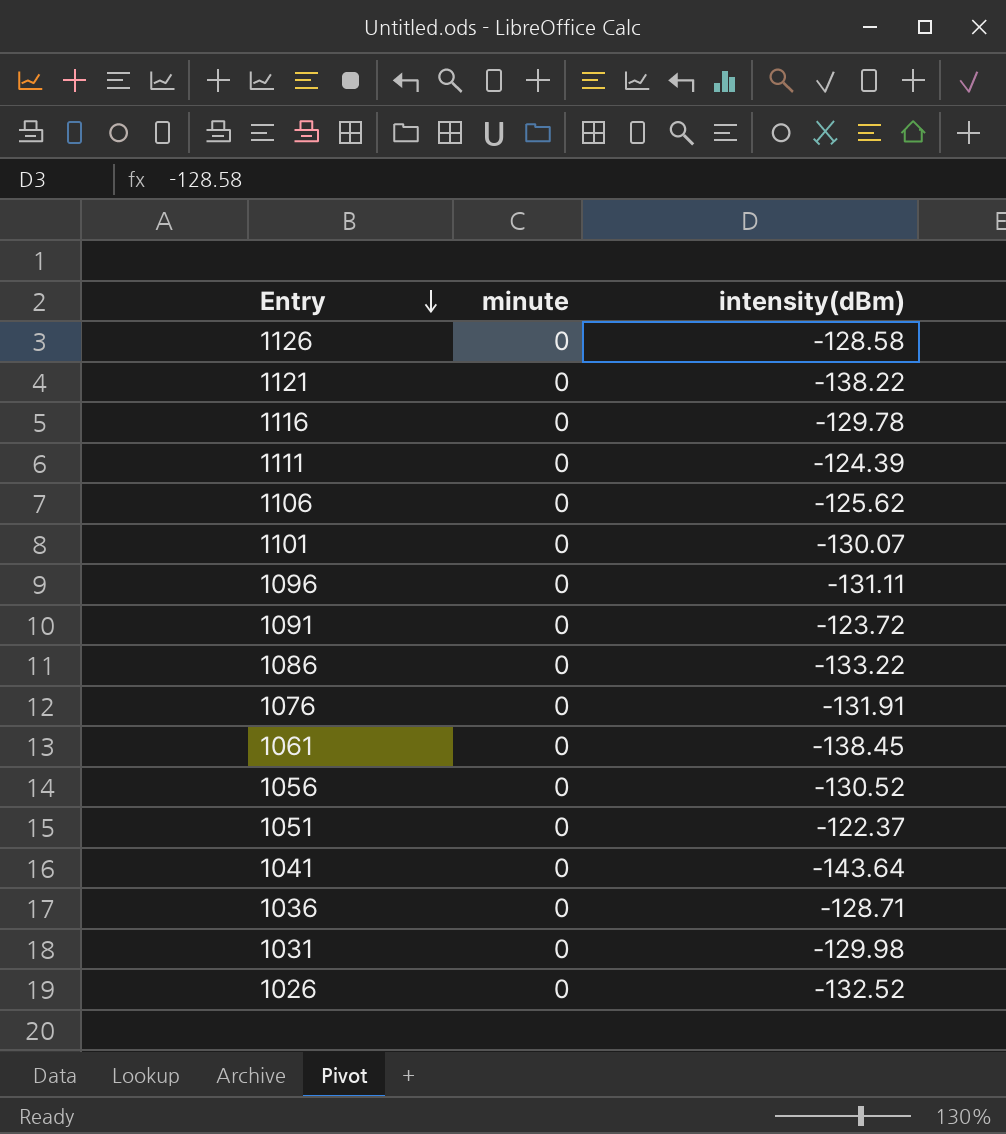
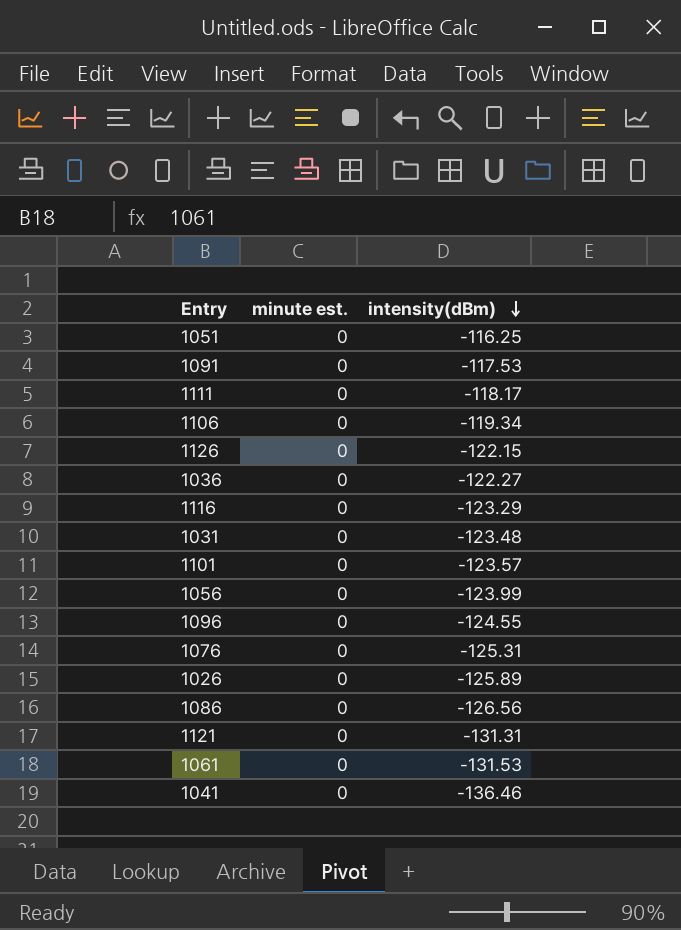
row order: Entry descending -> intensity(dBm) descending
column name: minute -> minute est.
1051 | intensity(dBm): -122.37 -> -116.25
1091 | intensity(dBm): -123.72 -> -117.53
1111 | intensity(dBm): -124.39 -> -118.17
1106 | intensity(dBm): -125.62 -> -119.34
1126 | intensity(dBm): -128.58 -> -122.15
1036 | intensity(dBm): -128.71 -> -122.27
1116 | intensity(dBm): -129.78 -> -123.29
1031 | intensity(dBm): -129.98 -> -123.48
1101 | intensity(dBm): -130.07 -> -123.57
1056 | intensity(dBm): -130.52 -> -123.99
1096 | intensity(dBm): -131.11 -> -124.55
1076 | intensity(dBm): -131.91 -> -125.31
1026 | intensity(dBm): -132.52 -> -125.89
1086 | intensity(dBm): -133.22 -> -126.56
1121 | intensity(dBm): -138.22 -> -131.31
1061 | intensity(dBm): -138.45 -> -131.53
1041 | intensity(dBm): -143.64 -> -136.46

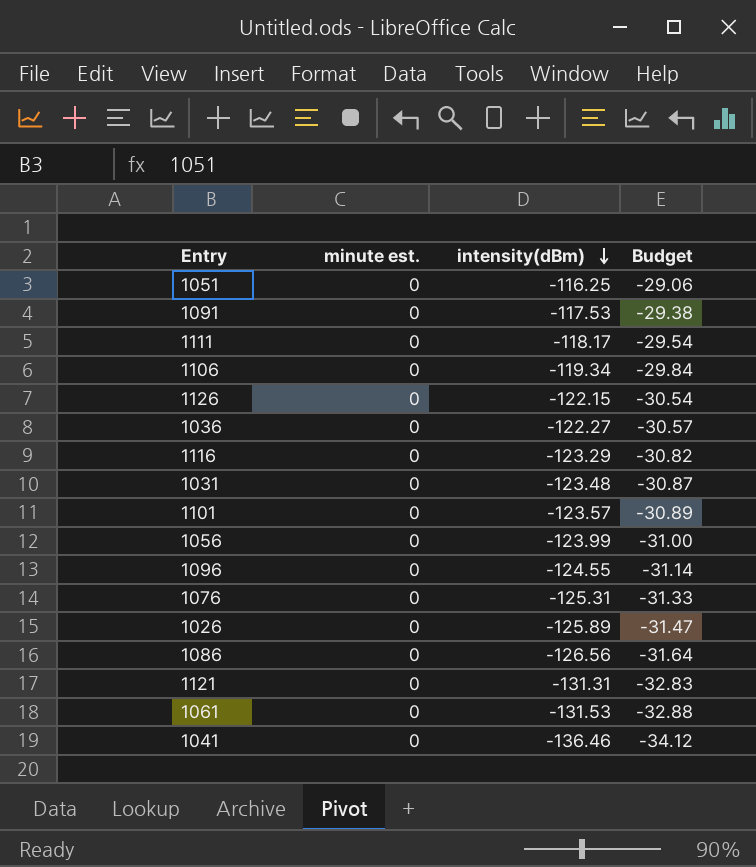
column Budget | formula: none -> [intensity(dBm)] * 0.25

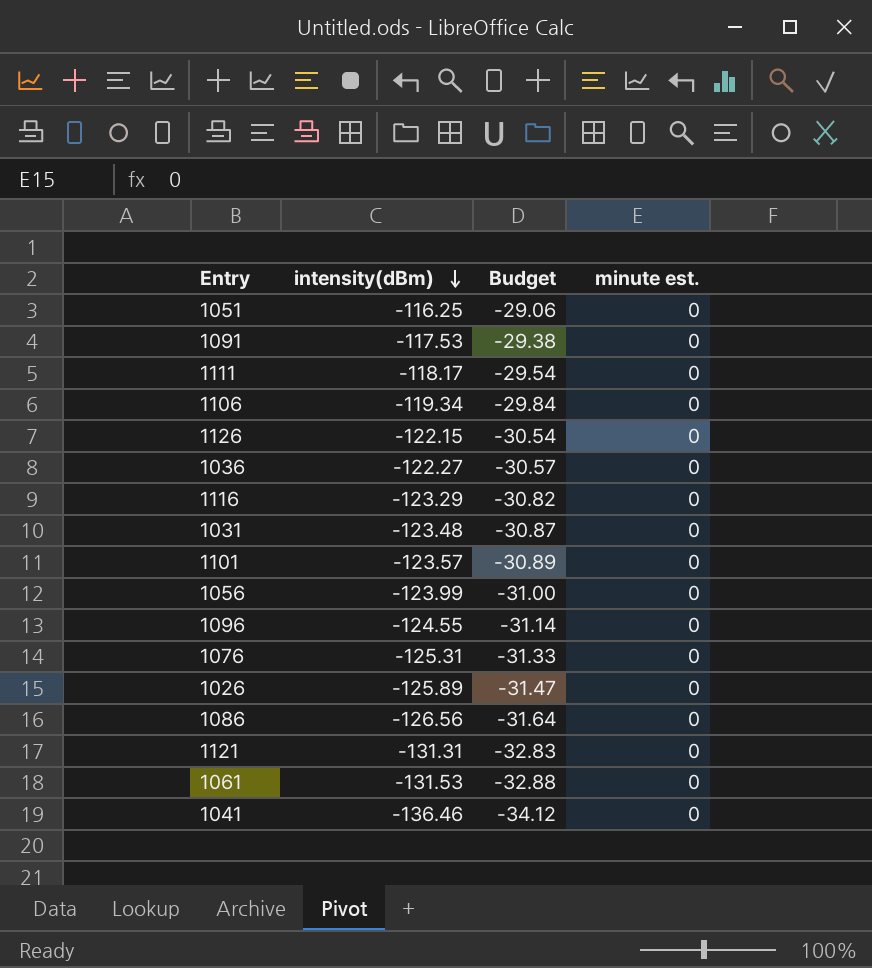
column minute est. | position: 2 -> 4

